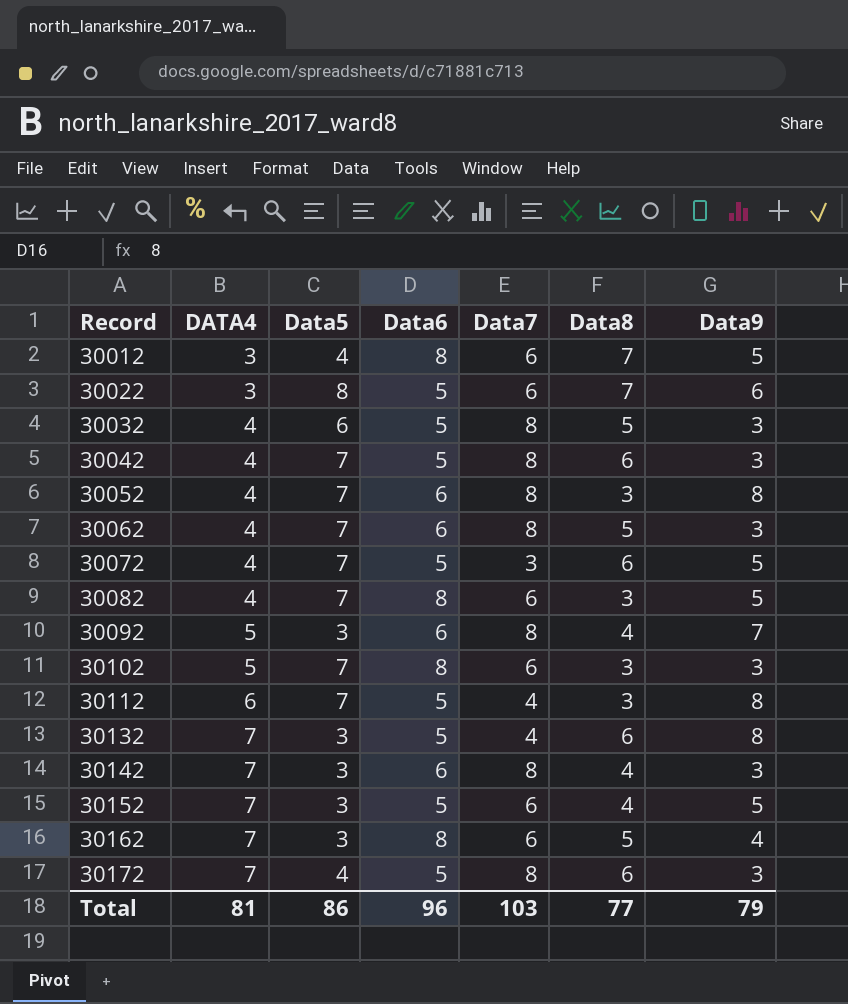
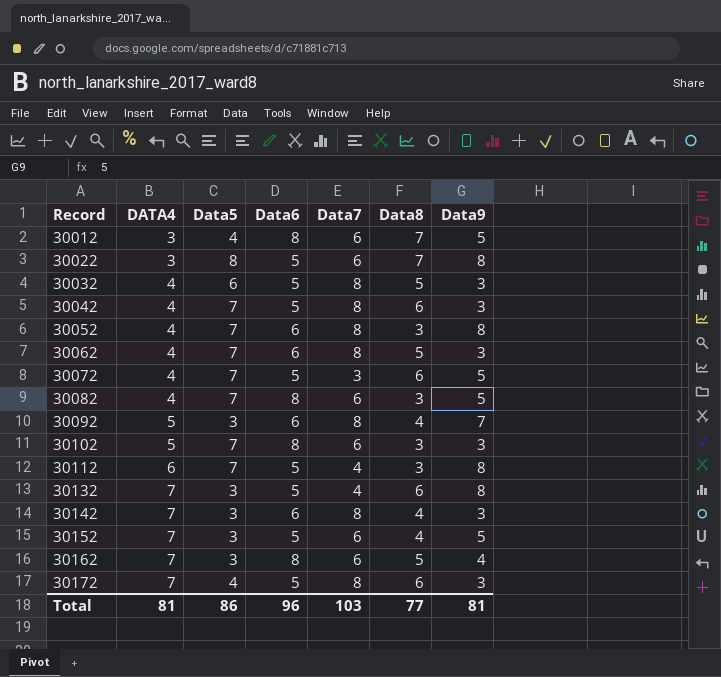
30022 | Data9: 6 -> 8
Total | Data9: 79 -> 81

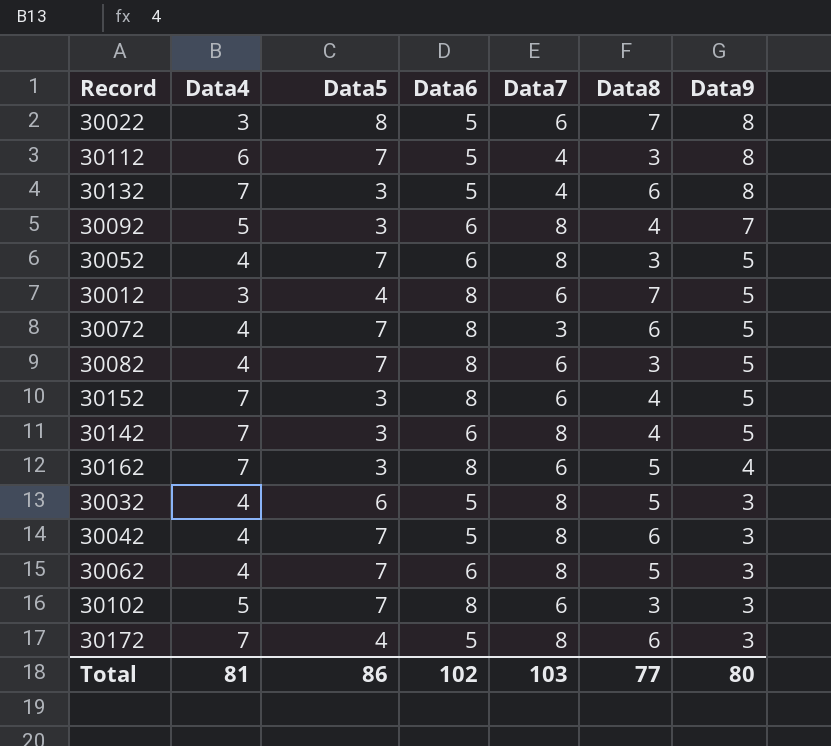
row order: Record ascending -> Data9 descending
column name: DATA4 -> Data4
30052 | Data9: 8 -> 5
30072 | Data6: 5 -> 8
30152 | Data6: 5 -> 8
30142 | Data9: 3 -> 5
Total | Data6: 96 -> 102
Total | Data9: 81 -> 80

